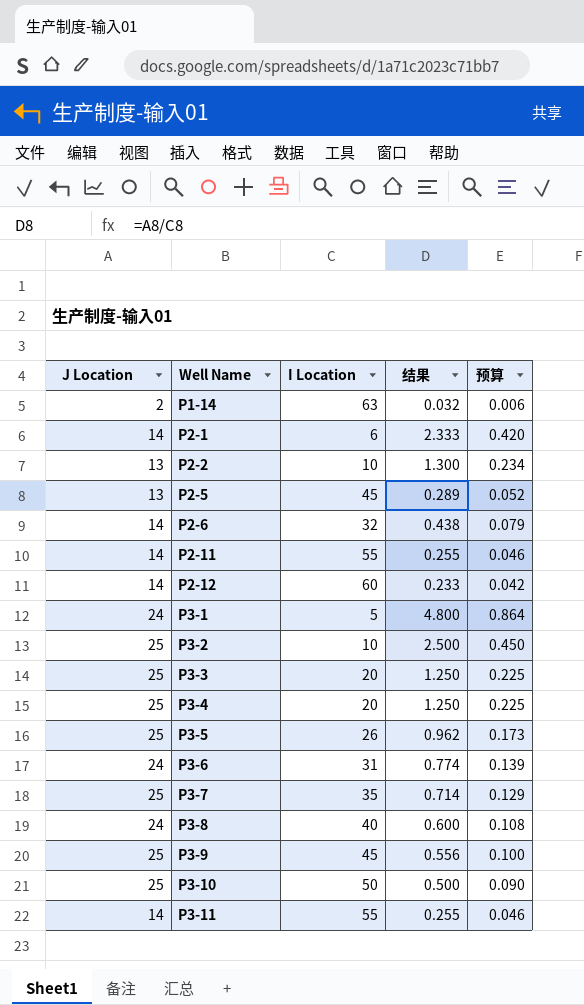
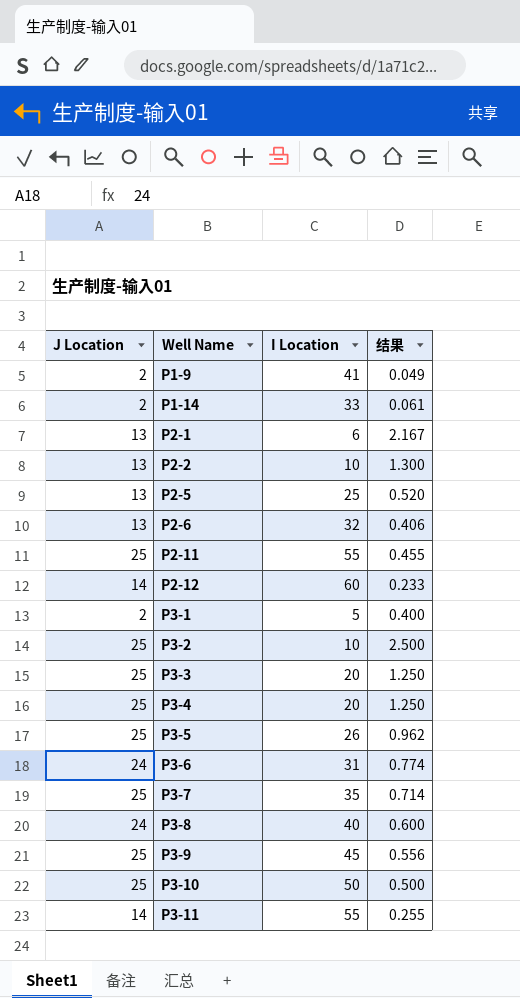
column 预算 | formula: [结果] * 0.18 -> none
row P1-9: none -> 2 | 41 | 0.049
P1-14 | I Location: 63 -> 33
P1-14 | 结果: 0.032 -> 0.061
P2-1 | J Location: 14 -> 13
P2-1 | 结果: 2.333 -> 2.167
P2-5 | I Location: 45 -> 25
P2-5 | 结果: 0.289 -> 0.520
P2-6 | J Location: 14 -> 13
P2-6 | 结果: 0.438 -> 0.406
P2-11 | J Location: 14 -> 25
P2-11 | 结果: 0.255 -> 0.455
P3-1 | J Location: 24 -> 2
P3-1 | 结果: 4.800 -> 0.400

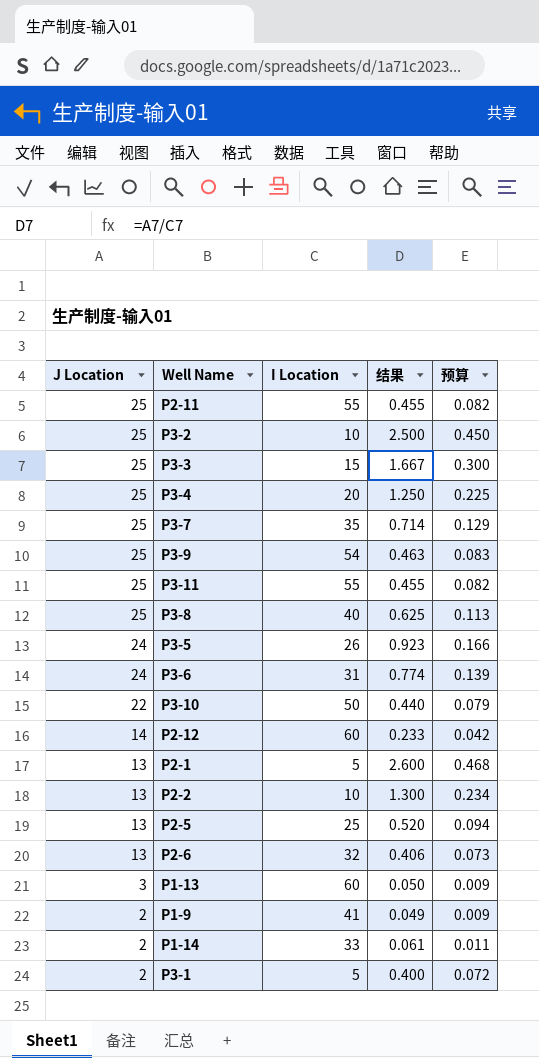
row order: Well Name ascending -> J Location descending
column 预算 | formula: none -> [结果] * 0.18
P3-3 | I Location: 20 -> 15
P3-3 | 结果: 1.250 -> 1.667
P3-9 | I Location: 45 -> 54
P3-9 | 结果: 0.556 -> 0.463
P3-11 | J Location: 14 -> 25
P3-11 | 结果: 0.255 -> 0.455
P3-8 | J Location: 24 -> 25
P3-8 | 结果: 0.600 -> 0.625
P3-5 | J Location: 25 -> 24
P3-5 | 结果: 0.962 -> 0.923
P3-10 | J Location: 25 -> 22
P3-10 | 结果: 0.500 -> 0.440
P2-1 | I Location: 6 -> 5
P2-1 | 结果: 2.167 -> 2.600
row P1-13: none -> 3 | 60 | 0.050 | 0.009

